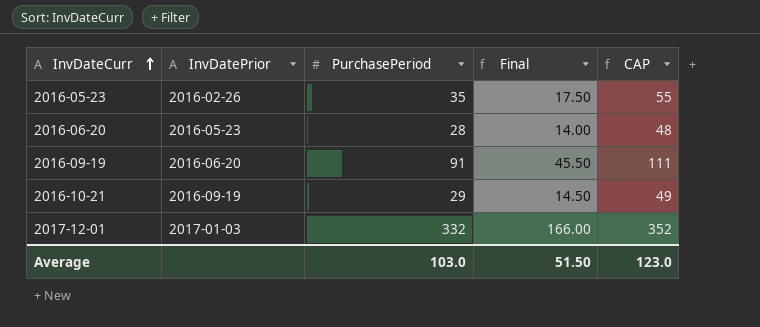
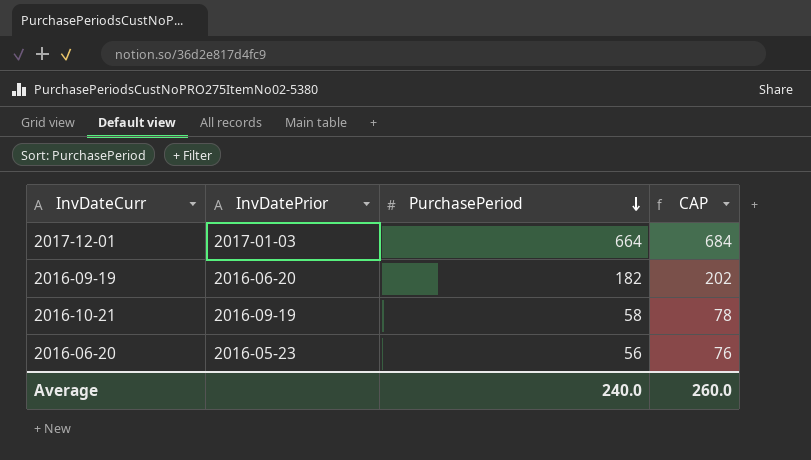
row order: InvDateCurr ascending -> PurchasePeriod descending
column Final | formula: [PurchasePeriod] * 0.5 -> none
row 2016-05-23: 2016-02-26 | 35 | 17.50 | 55 -> none
2017-12-01 | PurchasePeriod: 332 -> 664
2017-12-01 | CAP: 352 -> 684
2016-09-19 | PurchasePeriod: 91 -> 182
2016-09-19 | CAP: 111 -> 202
2016-10-21 | PurchasePeriod: 29 -> 58
2016-10-21 | CAP: 49 -> 78
2016-06-20 | PurchasePeriod: 28 -> 56
2016-06-20 | CAP: 48 -> 76
Average | PurchasePeriod: 103.0 -> 240.0
Average | CAP: 123.0 -> 260.0

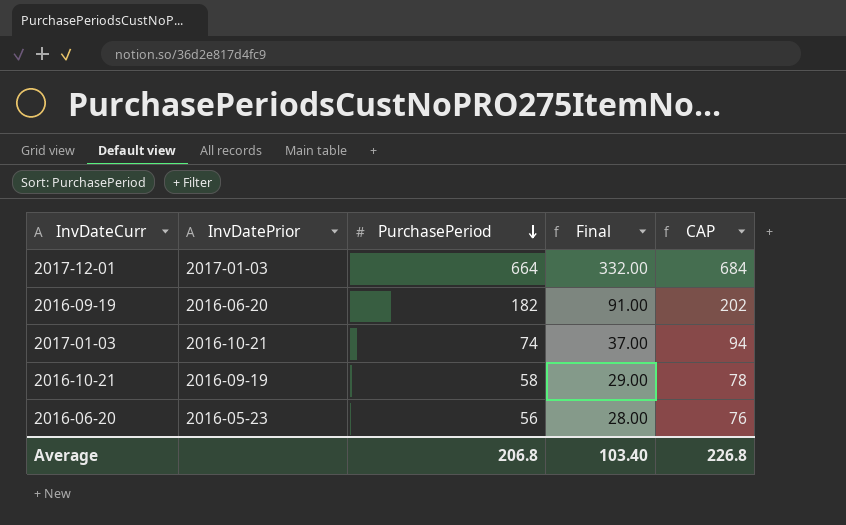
column Final | formula: none -> [PurchasePeriod] * 0.5
row 2017-01-03: none -> 2016-10-21 | 74 | 37.00 | 94
Average | PurchasePeriod: 240.0 -> 206.8
Average | CAP: 260.0 -> 226.8

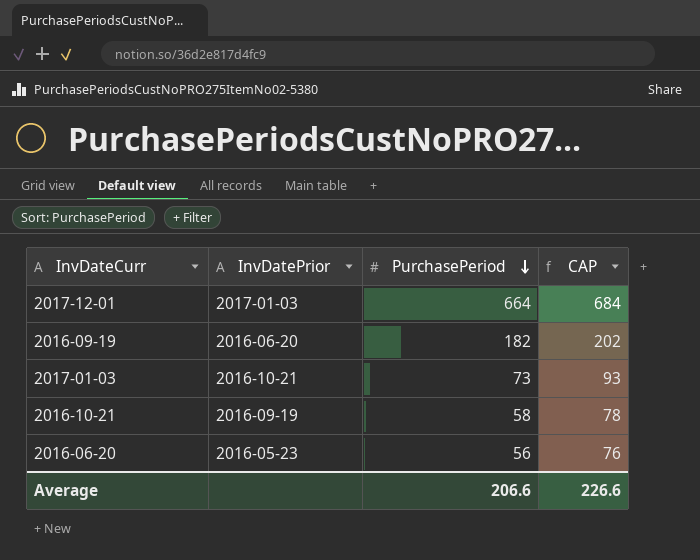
column Final | formula: [PurchasePeriod] * 0.5 -> none
2017-01-03 | PurchasePeriod: 74 -> 73
2017-01-03 | CAP: 94 -> 93
Average | PurchasePeriod: 206.8 -> 206.6
Average | CAP: 226.8 -> 226.6

